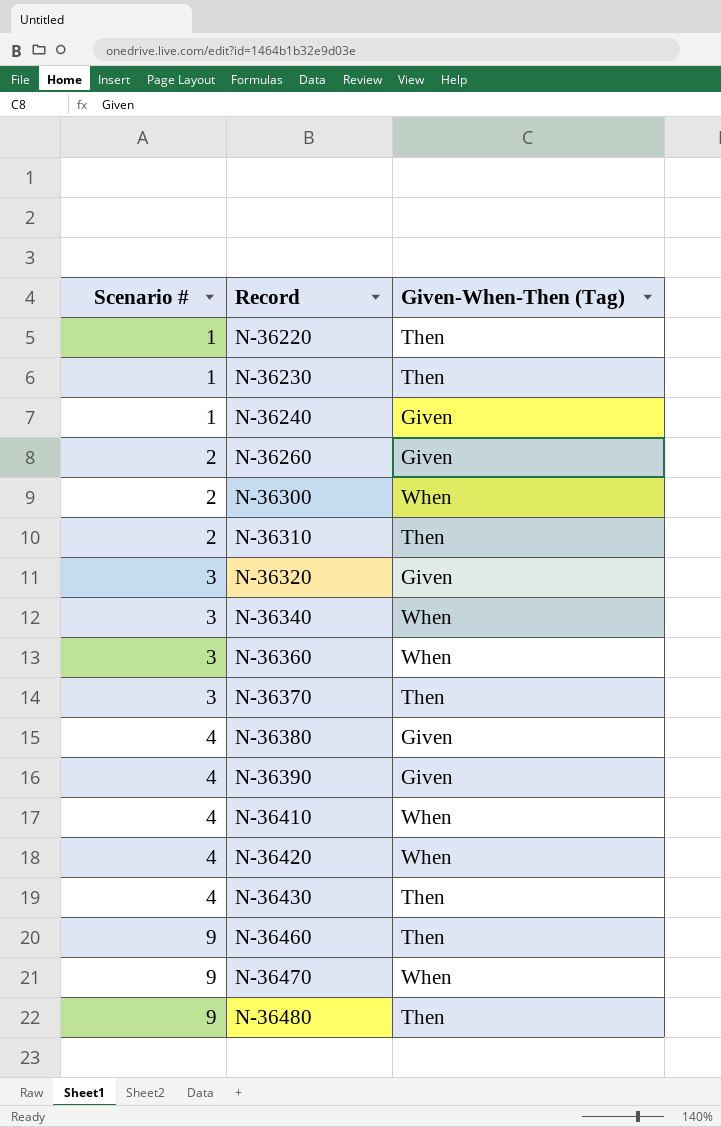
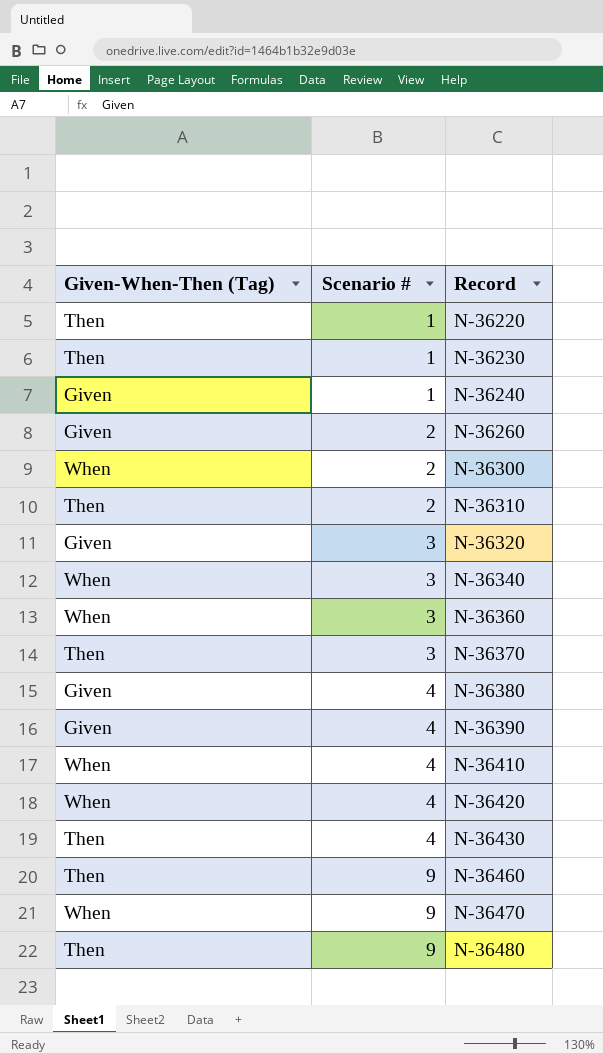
column Given-When-Then (Tag) | position: 3 -> 1

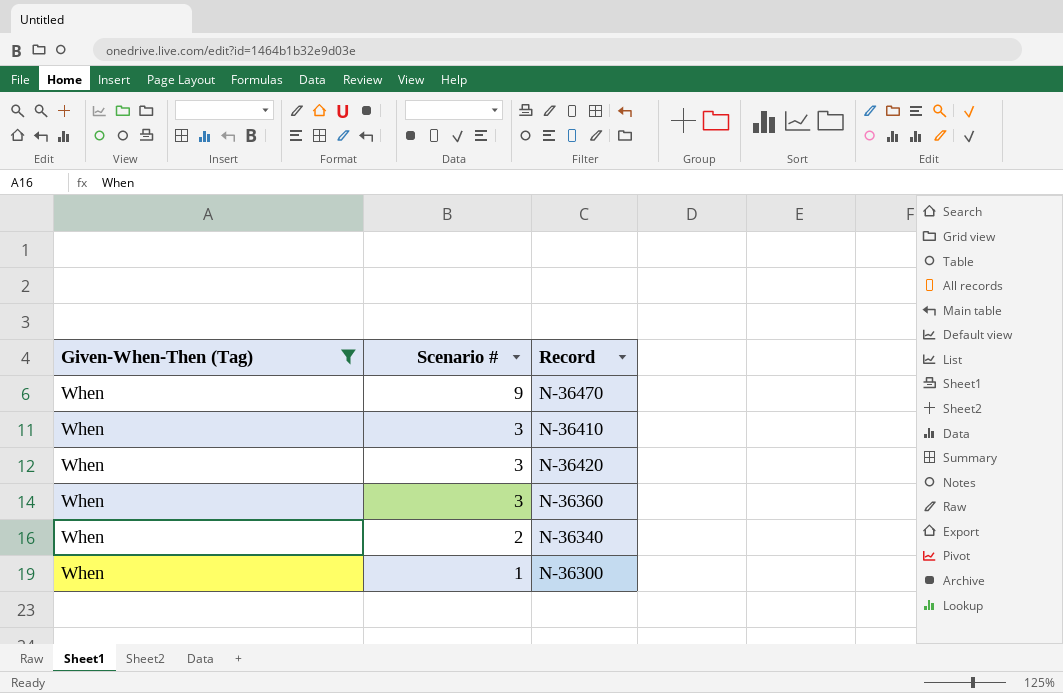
filter: none -> Given-When-Then (Tag) = When
row order: Scenario # ascending -> Scenario # descending
N-36410 | Scenario #: 4 -> 3
N-36420 | Scenario #: 4 -> 3
N-36340 | Scenario #: 3 -> 2
N-36300 | Scenario #: 2 -> 1

